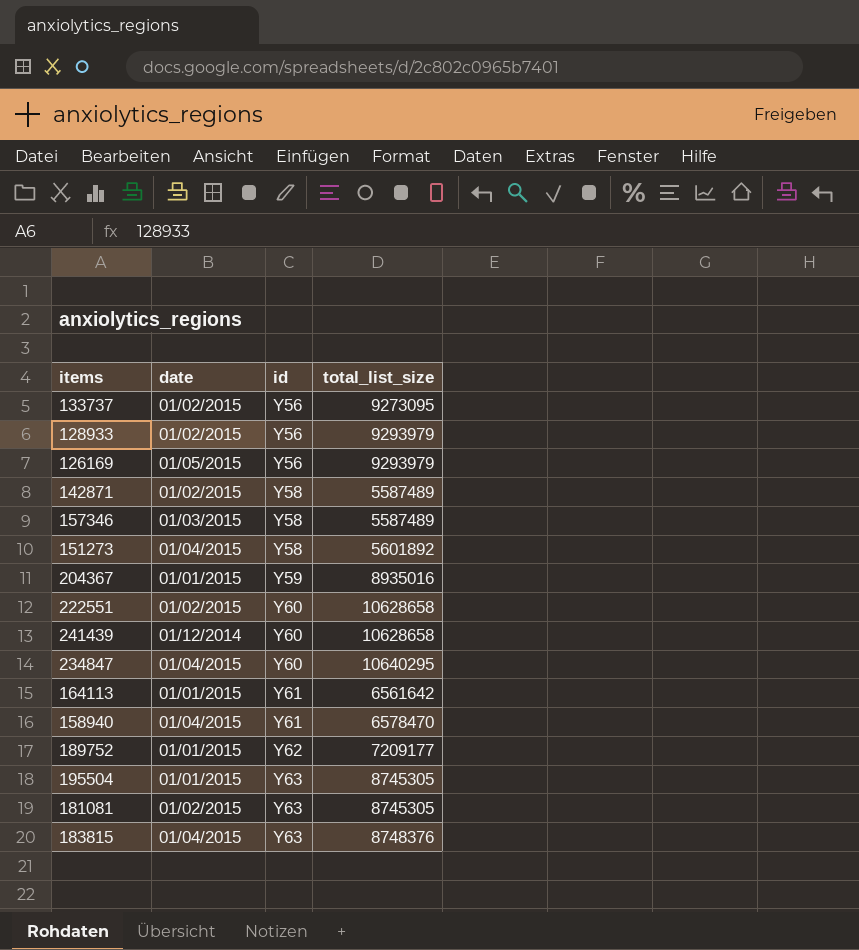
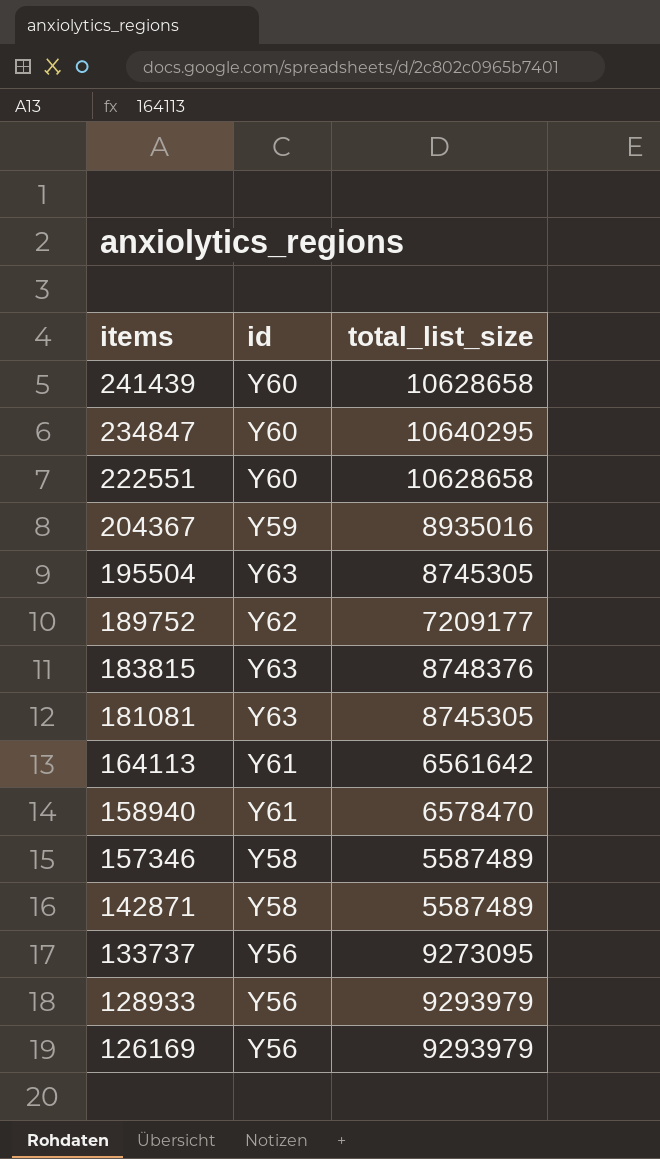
row order: id ascending -> items descending
column date | position: 2 -> none
row 151273: 01/04/2015 | Y58 | 5601892 -> none

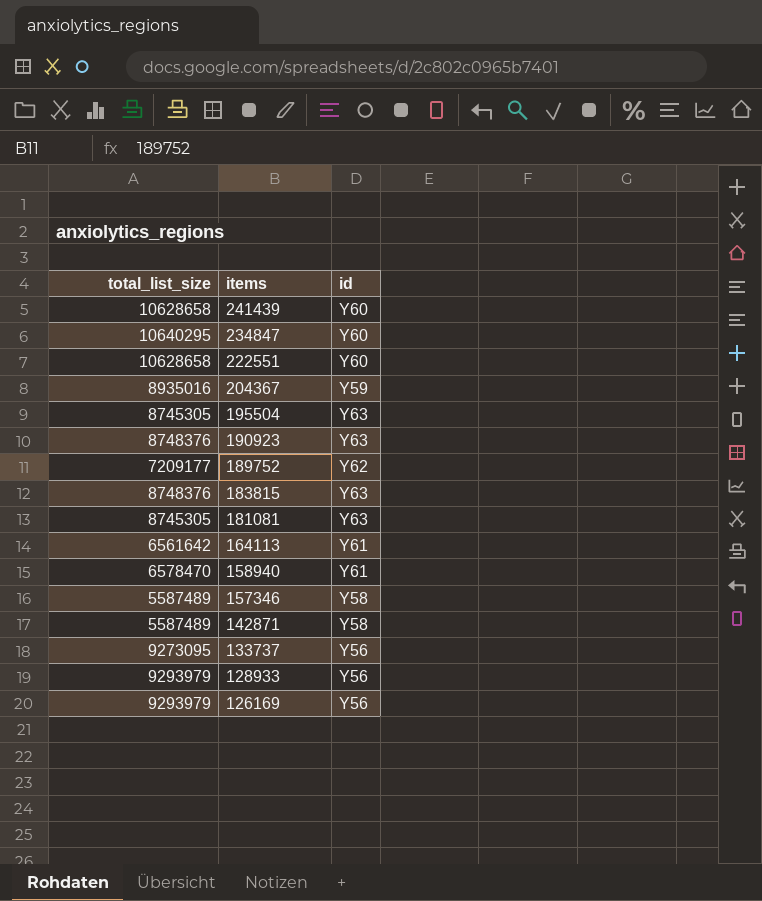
column total_list_size | position: 3 -> 1
row 190923: none -> 8748376 | Y63

